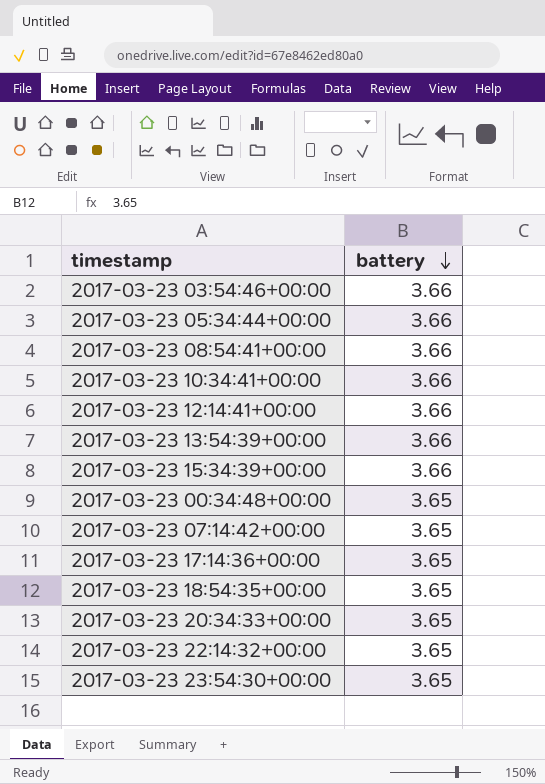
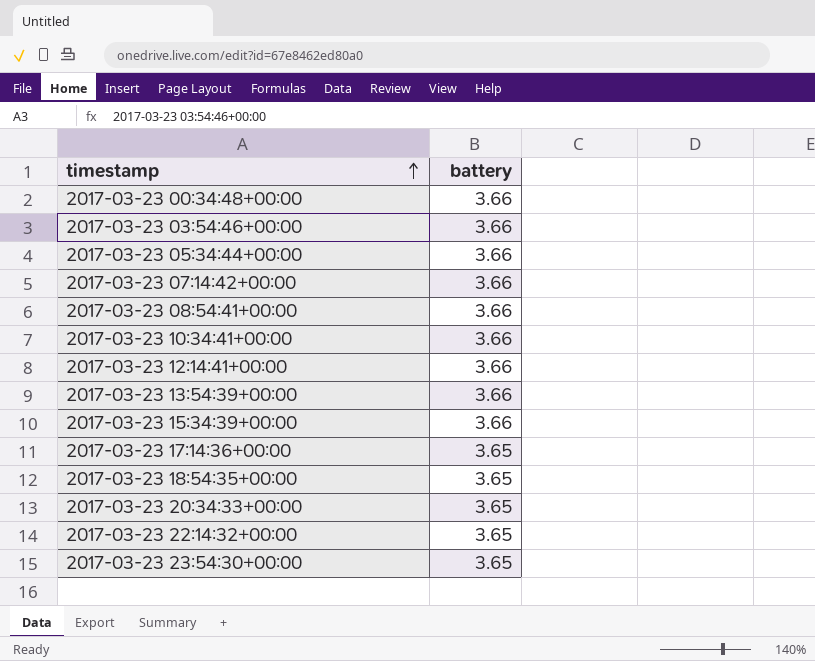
row order: battery descending -> timestamp ascending
2017-03-23 00:34:48+00:00 | battery: 3.65 -> 3.66
2017-03-23 07:14:42+00:00 | battery: 3.65 -> 3.66

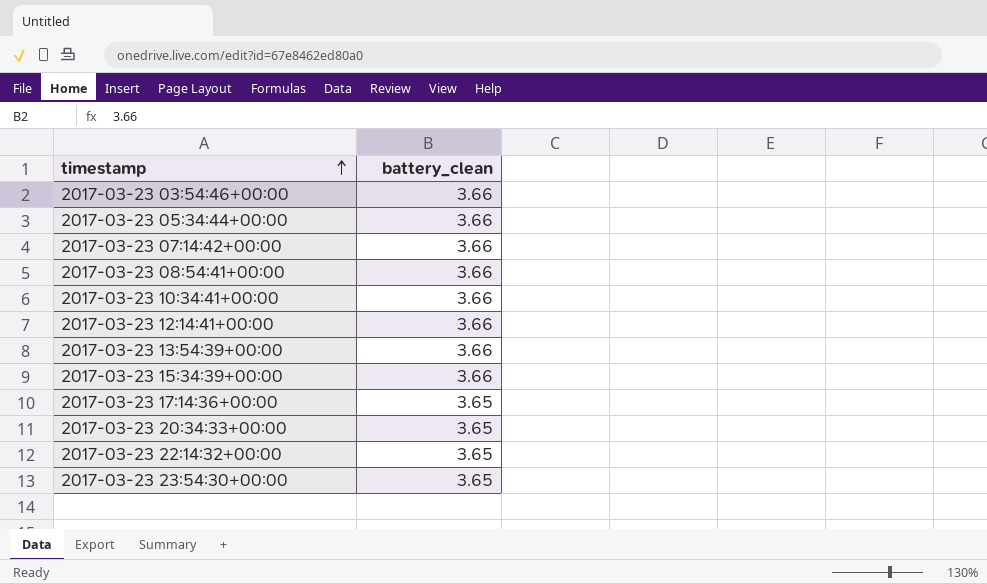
column name: battery -> battery_clean
row 2017-03-23 00:34:48+00:00: 3.66 -> none
row 2017-03-23 18:54:35+00:00: 3.65 -> none

